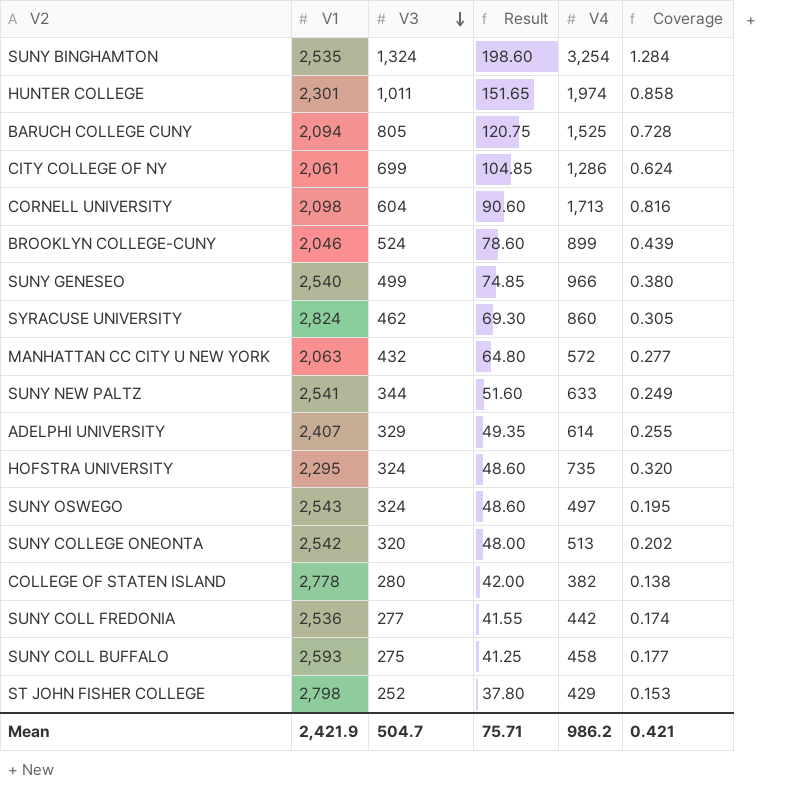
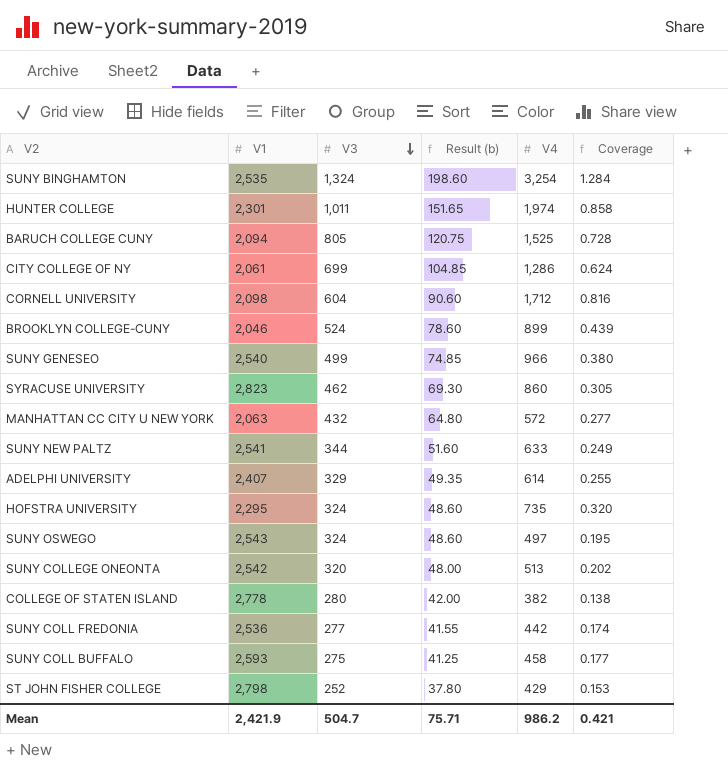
column name: Result -> Result (b)
CORNELL UNIVERSITY | V4: 1,713 -> 1,712
SYRACUSE UNIVERSITY | V1: 2,824 -> 2,823

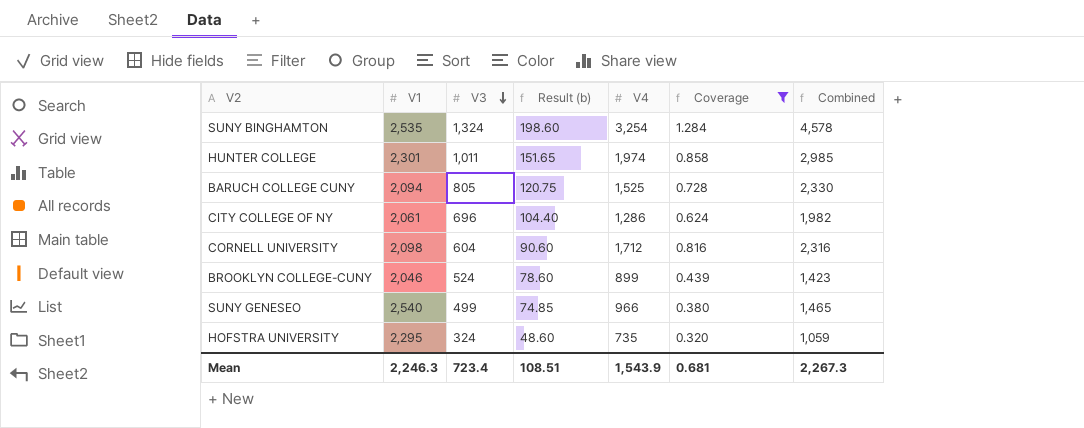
filter: none -> Coverage >= 0.320
column Combined | formula: none -> [V3] + [V4]
CITY COLLEGE OF NY | V3: 699 -> 696
CITY COLLEGE OF NY | Result (b): 104.85 -> 104.40
Mean | V1: 2,421.9 -> 2,246.3
Mean | V3: 504.7 -> 723.4
Mean | Result (b): 75.71 -> 108.51
Mean | V4: 986.2 -> 1,543.9
Mean | Coverage: 0.421 -> 0.681

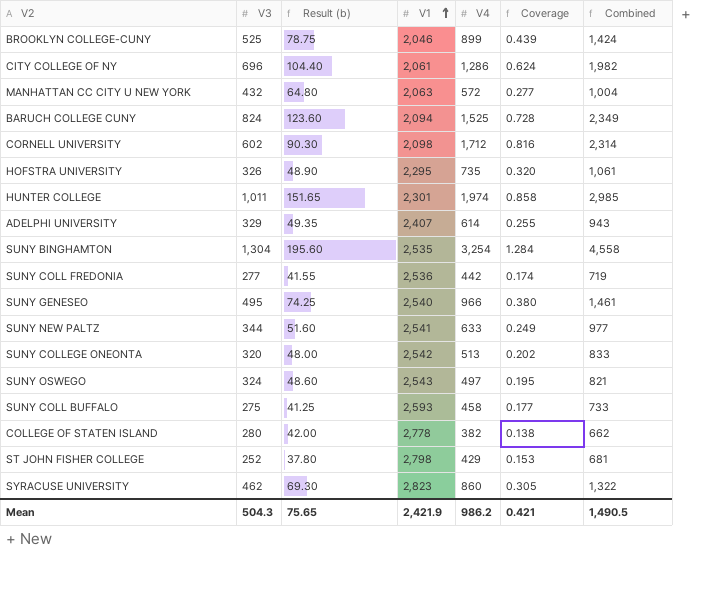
filter: Coverage >= 0.320 -> none
row order: V3 descending -> V1 ascending
column V1 | position: 2 -> 4
BROOKLYN COLLEGE-CUNY | V3: 524 -> 525
BROOKLYN COLLEGE-CUNY | Result (b): 78.60 -> 78.75
BROOKLYN COLLEGE-CUNY | Combined: 1,423 -> 1,424
BARUCH COLLEGE CUNY | V3: 805 -> 824
BARUCH COLLEGE CUNY | Result (b): 120.75 -> 123.60
BARUCH COLLEGE CUNY | Combined: 2,330 -> 2,349
CORNELL UNIVERSITY | V3: 604 -> 602
CORNELL UNIVERSITY | Result (b): 90.60 -> 90.30
CORNELL UNIVERSITY | Combined: 2,316 -> 2,314
HOFSTRA UNIVERSITY | V3: 324 -> 326
HOFSTRA UNIVERSITY | Result (b): 48.60 -> 48.90
HOFSTRA UNIVERSITY | Combined: 1,059 -> 1,061
SUNY BINGHAMTON | V3: 1,324 -> 1,304
SUNY BINGHAMTON | Result (b): 198.60 -> 195.60
SUNY BINGHAMTON | Combined: 4,578 -> 4,558
SUNY GENESEO | V3: 499 -> 495
SUNY GENESEO | Result (b): 74.85 -> 74.25
SUNY GENESEO | Combined: 1,465 -> 1,461
Mean | V3: 723.4 -> 504.3
Mean | Result (b): 108.51 -> 75.65
Mean | V1: 2,246.3 -> 2,421.9
Mean | V4: 1,543.9 -> 986.2
Mean | Coverage: 0.681 -> 0.421
Mean | Combined: 2,267.3 -> 1,490.5

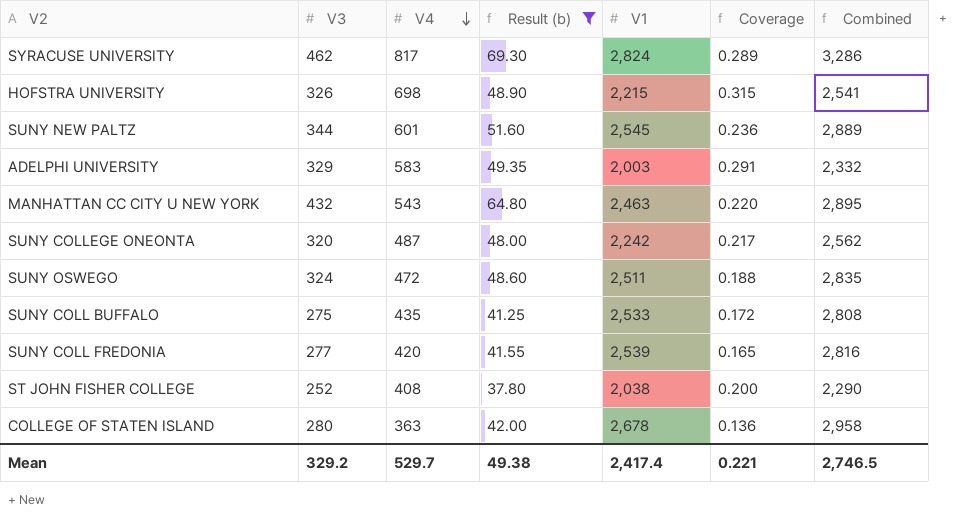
filter: none -> Result (b) <= 69.30
row order: V1 ascending -> V4 descending
column V4 | position: 5 -> 3
column Combined | formula: [V3] + [V4] -> [V3] + [V1]
SYRACUSE UNIVERSITY | V4: 860 -> 817
SYRACUSE UNIVERSITY | V1: 2,823 -> 2,824
SYRACUSE UNIVERSITY | Coverage: 0.305 -> 0.289
HOFSTRA UNIVERSITY | V4: 735 -> 698
HOFSTRA UNIVERSITY | V1: 2,295 -> 2,215
HOFSTRA UNIVERSITY | Coverage: 0.320 -> 0.315
SUNY NEW PALTZ | V4: 633 -> 601
SUNY NEW PALTZ | V1: 2,541 -> 2,545
SUNY NEW PALTZ | Coverage: 0.249 -> 0.236
ADELPHI UNIVERSITY | V4: 614 -> 583
ADELPHI UNIVERSITY | V1: 2,407 -> 2,003
ADELPHI UNIVERSITY | Coverage: 0.255 -> 0.291
MANHATTAN CC CITY U NEW YORK | V4: 572 -> 543
MANHATTAN CC CITY U NEW YORK | V1: 2,063 -> 2,463
MANHATTAN CC CITY U NEW YORK | Coverage: 0.277 -> 0.220
SUNY COLLEGE ONEONTA | V4: 513 -> 487
SUNY COLLEGE ONEONTA | V1: 2,542 -> 2,242
SUNY COLLEGE ONEONTA | Coverage: 0.202 -> 0.217
SUNY OSWEGO | V4: 497 -> 472
SUNY OSWEGO | V1: 2,543 -> 2,511
SUNY OSWEGO | Coverage: 0.195 -> 0.188
SUNY COLL BUFFALO | V4: 458 -> 435
SUNY COLL BUFFALO | V1: 2,593 -> 2,533
SUNY COLL BUFFALO | Coverage: 0.177 -> 0.172
SUNY COLL FREDONIA | V4: 442 -> 420
SUNY COLL FREDONIA | V1: 2,536 -> 2,539
SUNY COLL FREDONIA | Coverage: 0.174 -> 0.165
ST JOHN FISHER COLLEGE | V4: 429 -> 408
ST JOHN FISHER COLLEGE | V1: 2,798 -> 2,038
ST JOHN FISHER COLLEGE | Coverage: 0.153 -> 0.200
COLLEGE OF STATEN ISLAND | V4: 382 -> 363
COLLEGE OF STATEN ISLAND | V1: 2,778 -> 2,678
COLLEGE OF STATEN ISLAND | Coverage: 0.138 -> 0.136
Mean | V3: 504.3 -> 329.2
Mean | V4: 986.2 -> 529.7
Mean | Result (b): 75.65 -> 49.38
Mean | V1: 2,421.9 -> 2,417.4
Mean | Coverage: 0.421 -> 0.221
Mean | Combined: 1,490.5 -> 2,746.5

